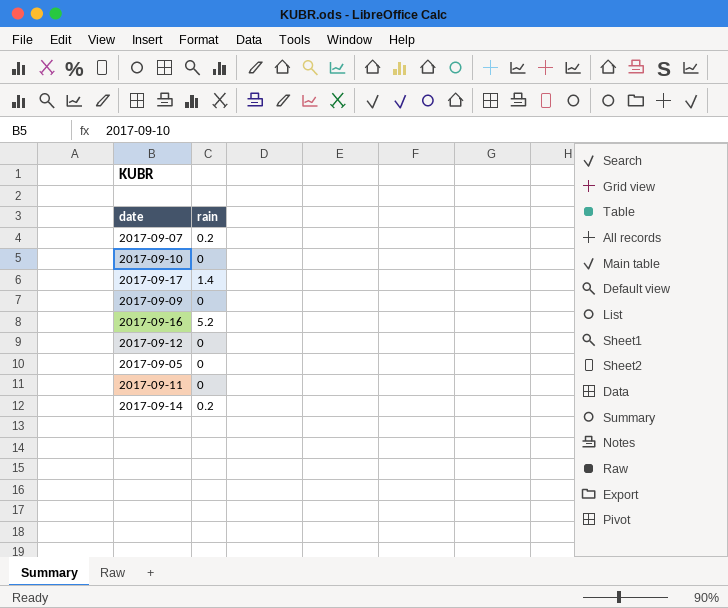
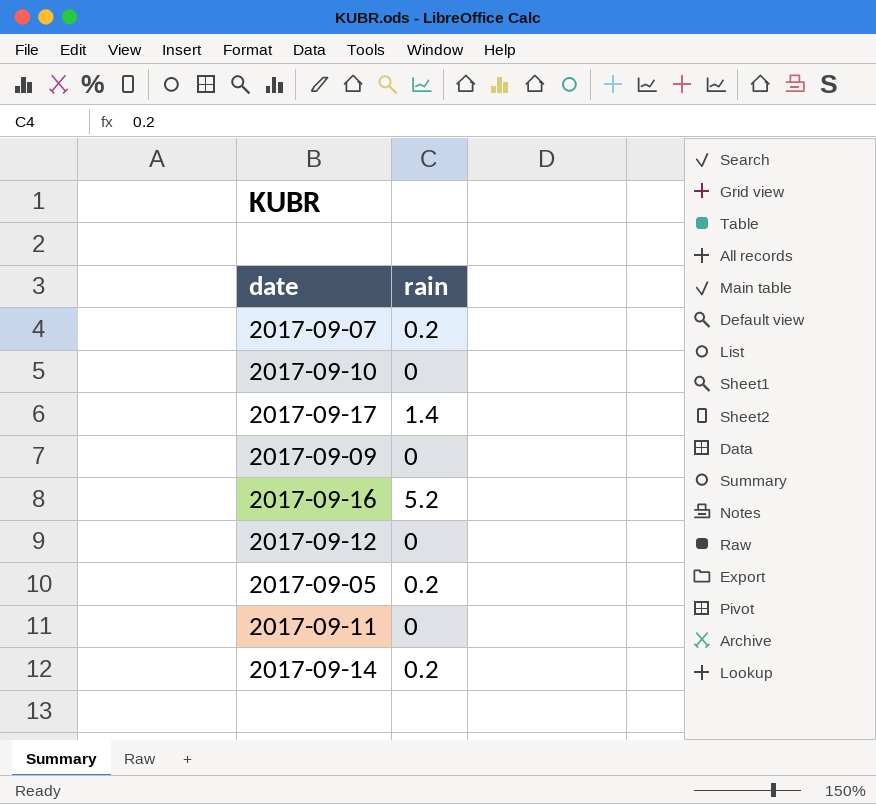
2017-09-05 | rain: 0 -> 0.2

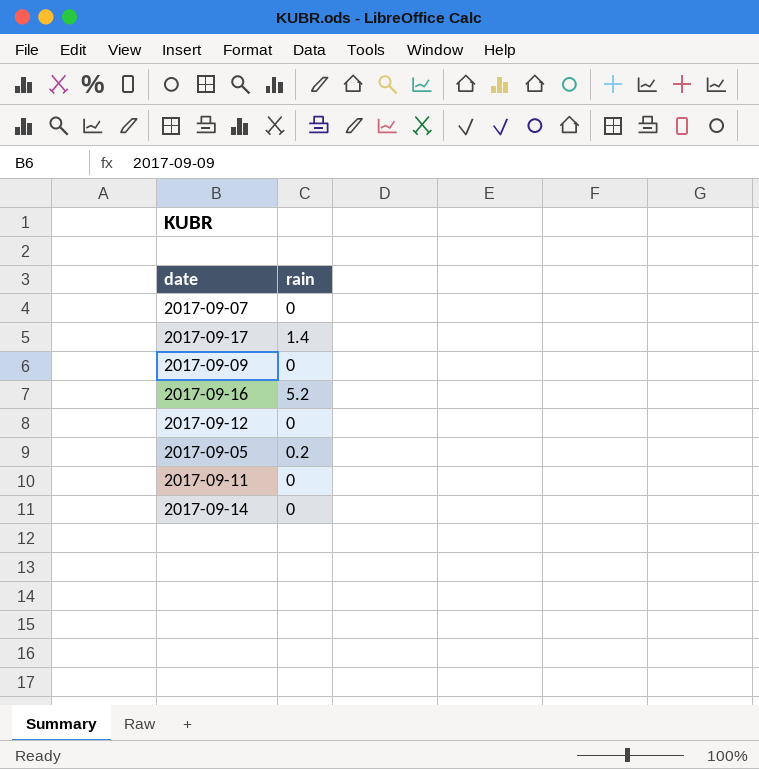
row 2017-09-10: 0 -> none
2017-09-07 | rain: 0.2 -> 0
2017-09-14 | rain: 0.2 -> 0

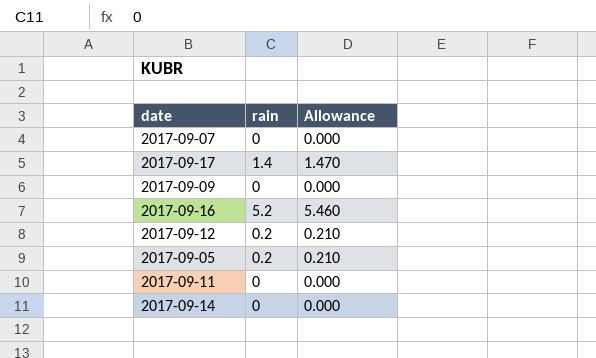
column Allowance | formula: none -> [rain] * 1.05
2017-09-12 | rain: 0 -> 0.2

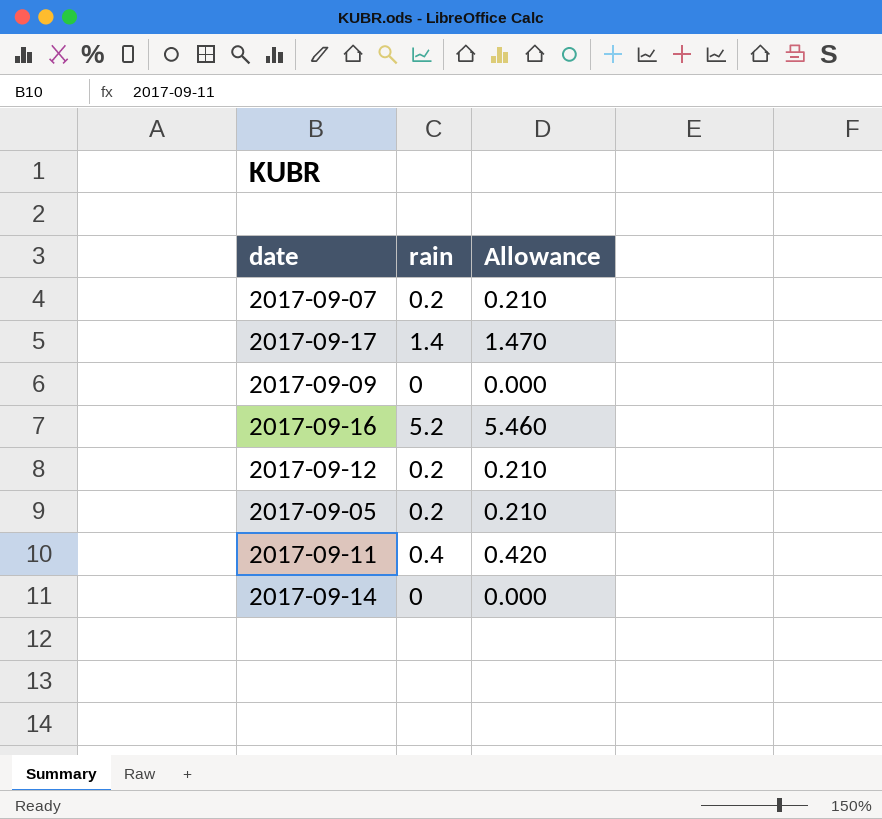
2017-09-07 | rain: 0 -> 0.2
2017-09-07 | Allowance: 0.000 -> 0.210
2017-09-11 | rain: 0 -> 0.4
2017-09-11 | Allowance: 0.000 -> 0.420

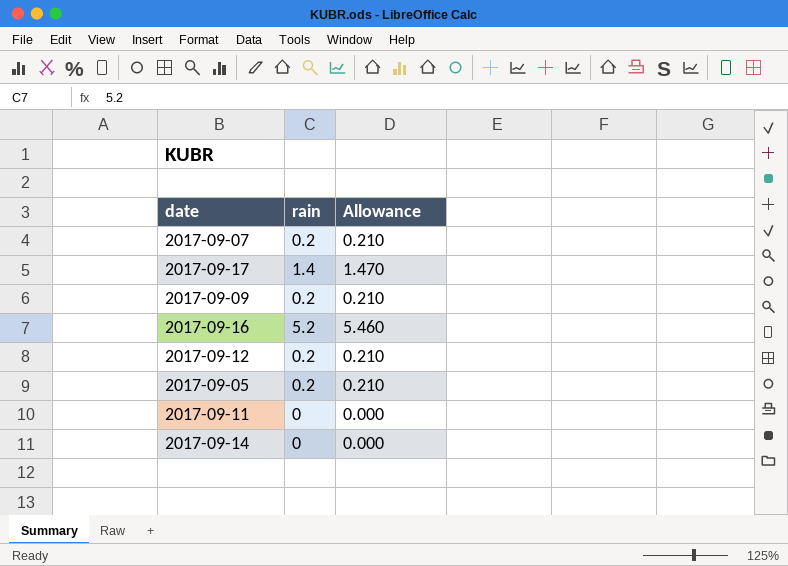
2017-09-09 | rain: 0 -> 0.2
2017-09-09 | Allowance: 0.000 -> 0.210
2017-09-11 | rain: 0.4 -> 0
2017-09-11 | Allowance: 0.420 -> 0.000

